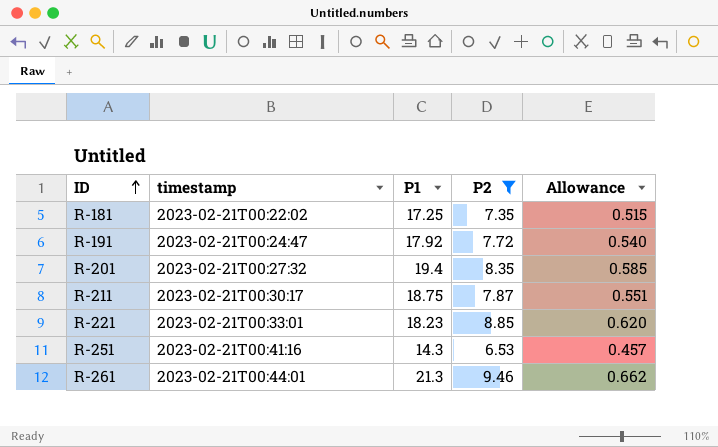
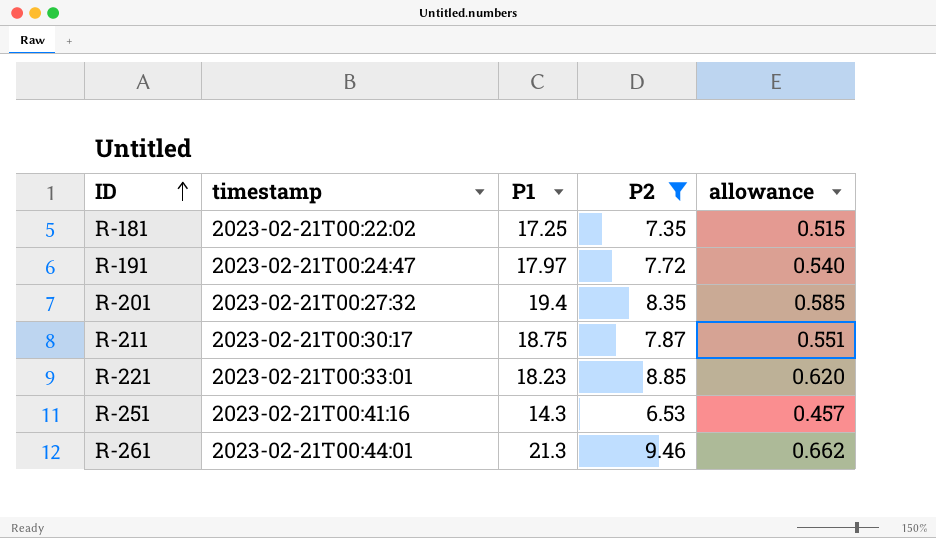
column name: Allowance -> allowance
R-191 | P1: 17.92 -> 17.97

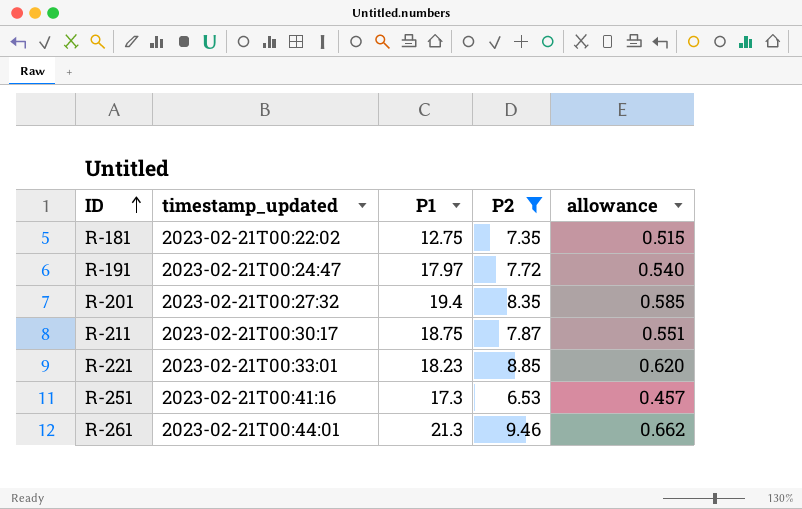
column name: timestamp -> timestamp_updated
R-181 | P1: 17.25 -> 12.75
R-251 | P1: 14.3 -> 17.3

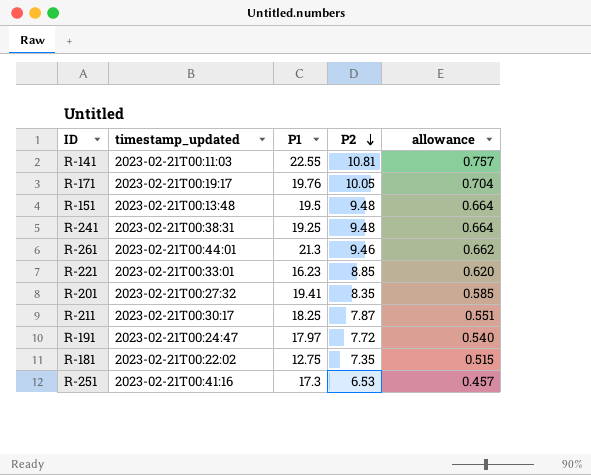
filter: P2 <= 9.46 -> none
row order: ID ascending -> P2 descending
R-221 | P1: 18.23 -> 16.23
R-201 | P1: 19.4 -> 19.41
R-211 | P1: 18.75 -> 18.25

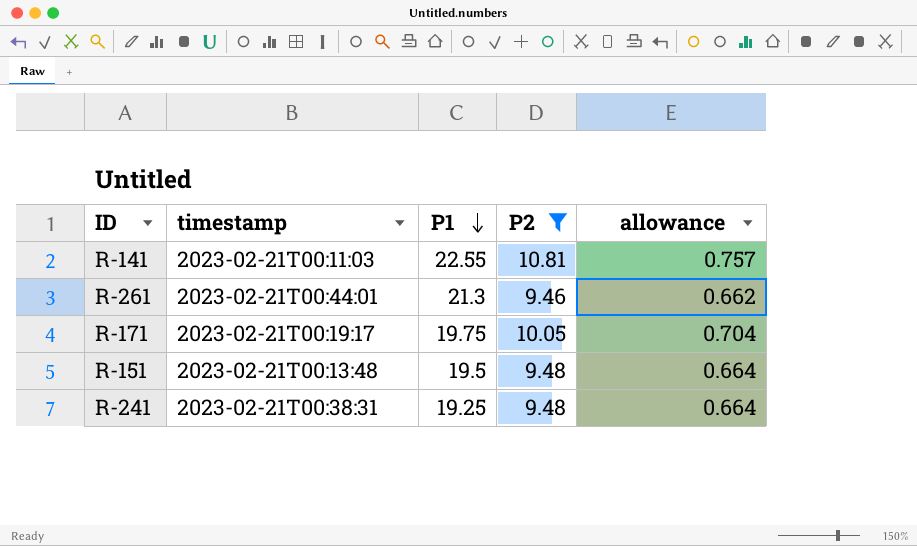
filter: none -> P2 >= 9.46
row order: P2 descending -> P1 descending
column name: timestamp_updated -> timestamp
R-171 | P1: 19.76 -> 19.75

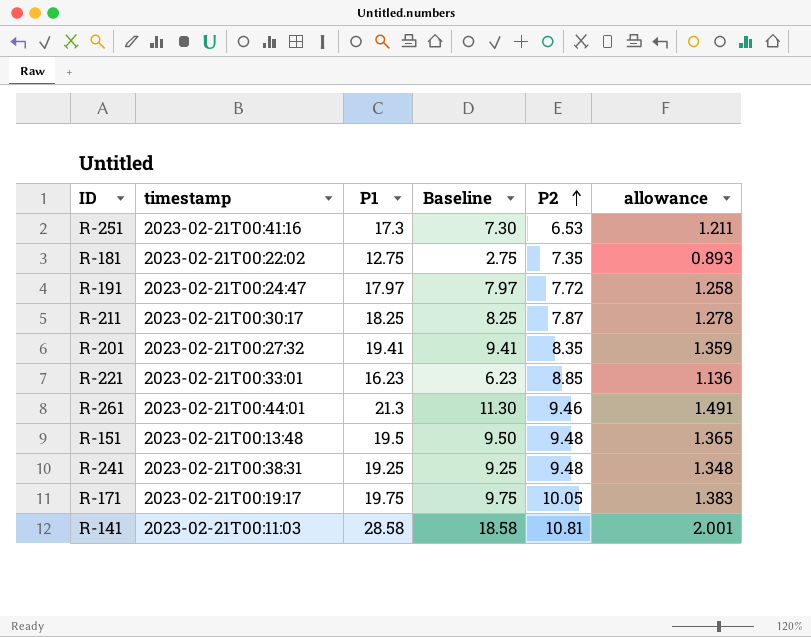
filter: P2 >= 9.46 -> none
row order: P1 descending -> P2 ascending
column Baseline | formula: none -> [P1] - 10
column allowance | formula: [P2] * 0.07 -> [P1] * 0.07
R-141 | P1: 22.55 -> 28.58

